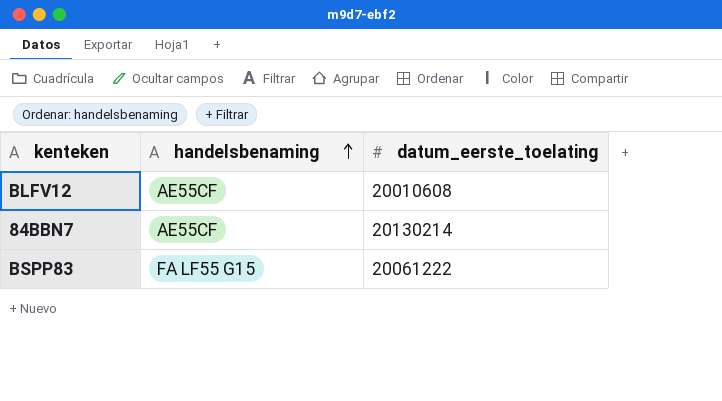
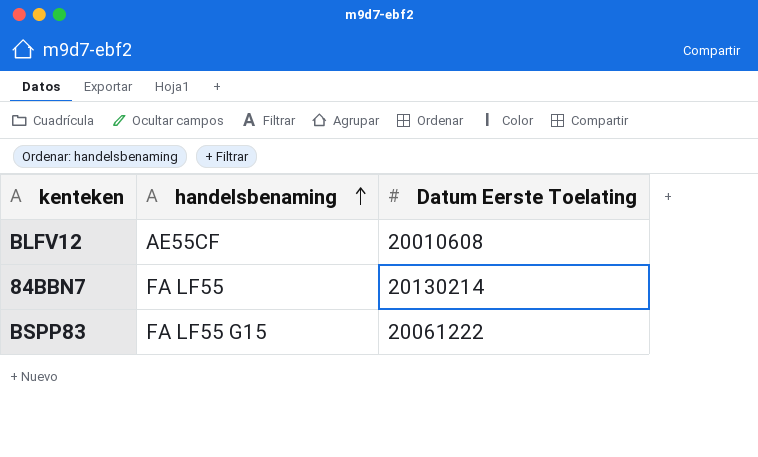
column name: datum_eerste_toelating -> Datum Eerste Toelating
84BBN7 | handelsbenaming: AE55CF -> FA LF55

